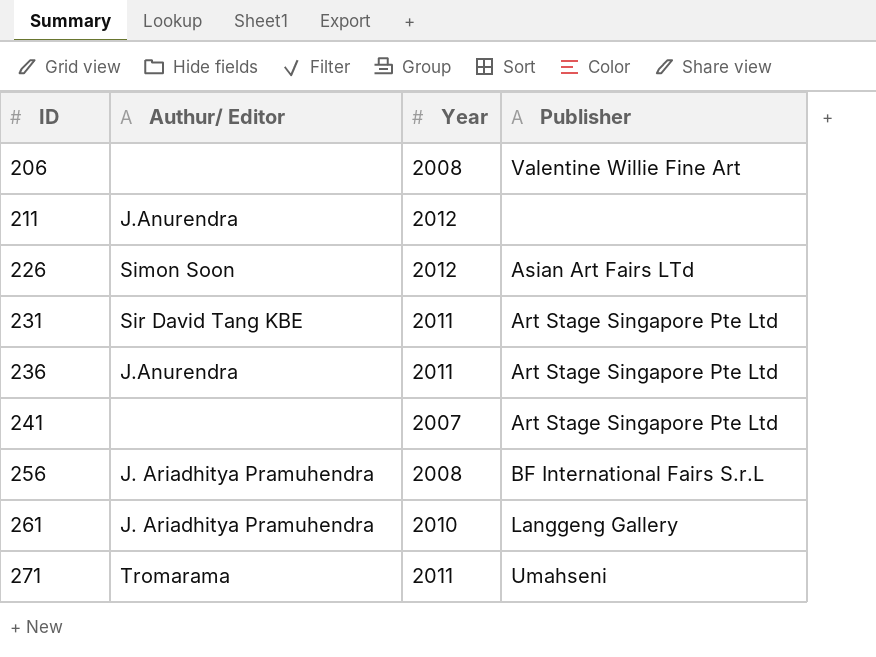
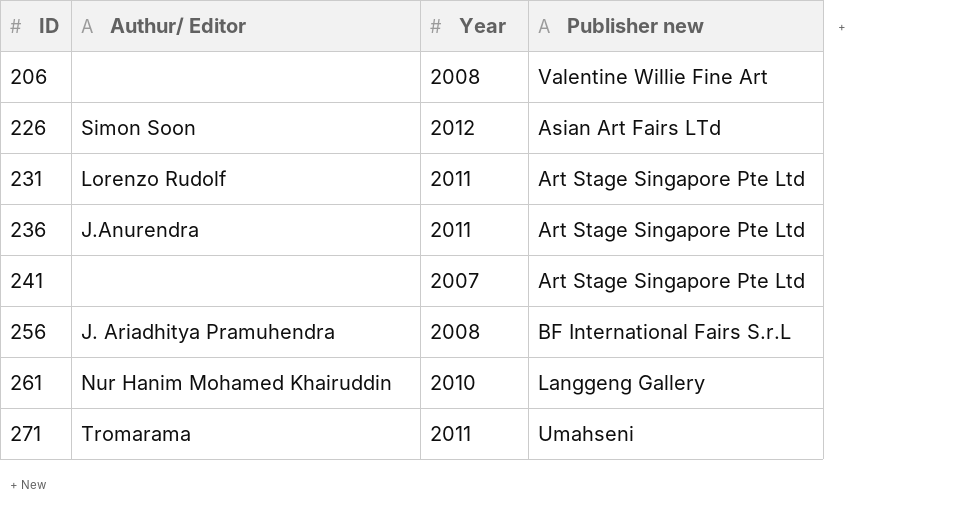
column name: Publisher -> Publisher new
row 211: J.Anurendra | 2012 | none -> none
231 | Authur/ Editor: Sir David Tang KBE -> Lorenzo Rudolf
261 | Authur/ Editor: J. Ariadhitya Pramuhendra -> Nur Hanim Mohamed Khairuddin

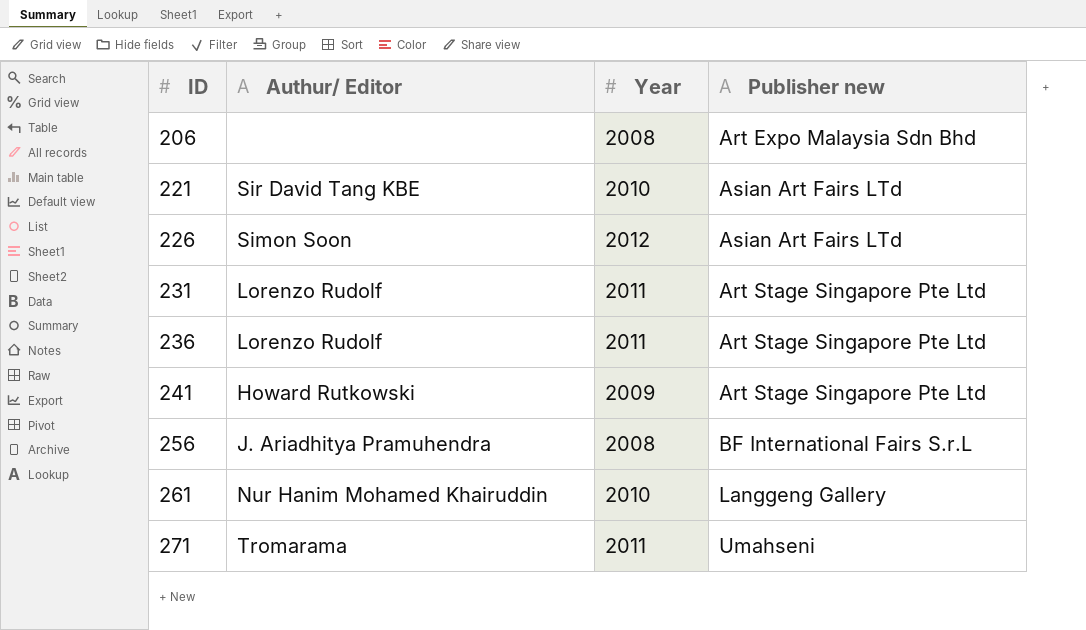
206 | Publisher new: Valentine Willie Fine Art -> Art Expo Malaysia Sdn Bhd
row 221: none -> Sir David Tang KBE | 2010 | Asian Art Fairs LTd
236 | Authur/ Editor: J.Anurendra -> Lorenzo Rudolf
241 | Authur/ Editor: none -> Howard Rutkowski
241 | Year: 2007 -> 2009

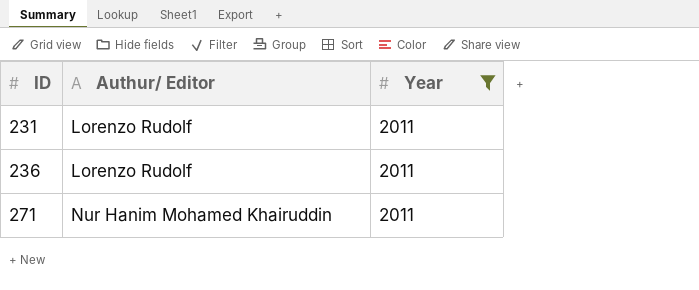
filter: none -> Year = 2011
column Publisher new | position: 4 -> none
271 | Authur/ Editor: Tromarama -> Nur Hanim Mohamed Khairuddin

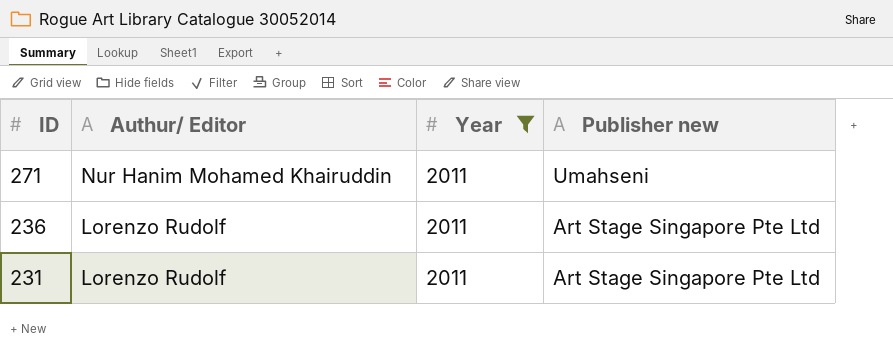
row order: ID ascending -> ID descending
column Publisher new | position: none -> 4

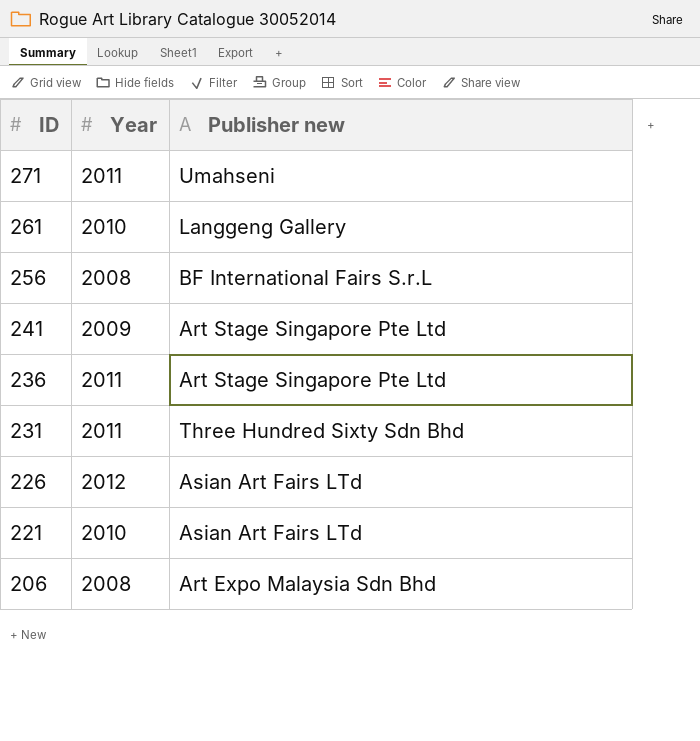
filter: Year = 2011 -> none
column Authur/ Editor | position: 2 -> none
231 | Publisher new: Art Stage Singapore Pte Ltd -> Three Hundred Sixty Sdn Bhd

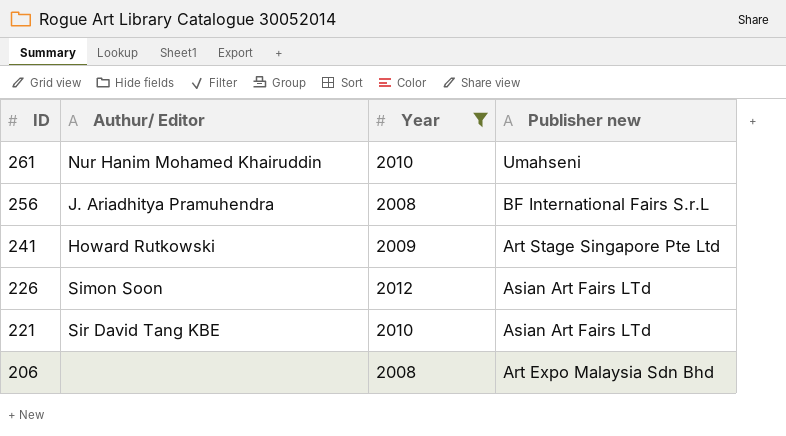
filter: none -> Year != 2011
column Authur/ Editor | position: none -> 2
261 | Publisher new: Langgeng Gallery -> Umahseni

